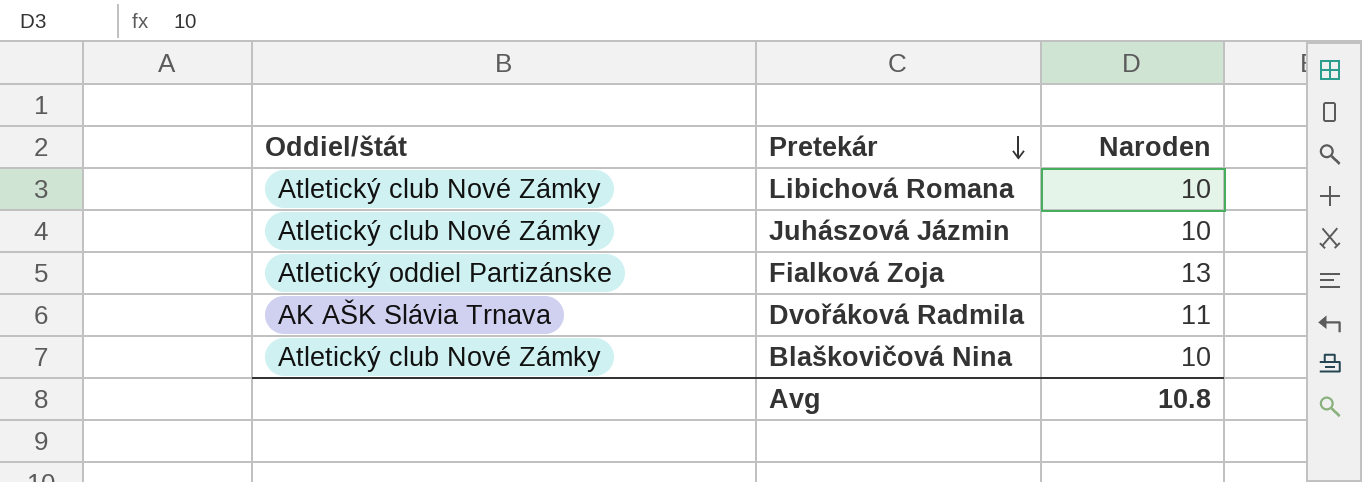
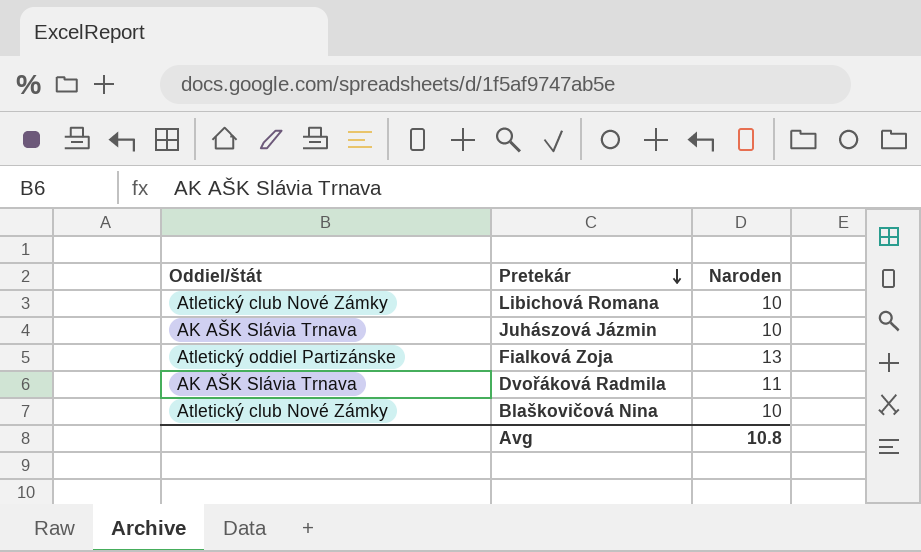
Juhászová Jázmin | Oddiel/štát: Atletický club Nové Zámky -> AK AŠK Slávia Trnava

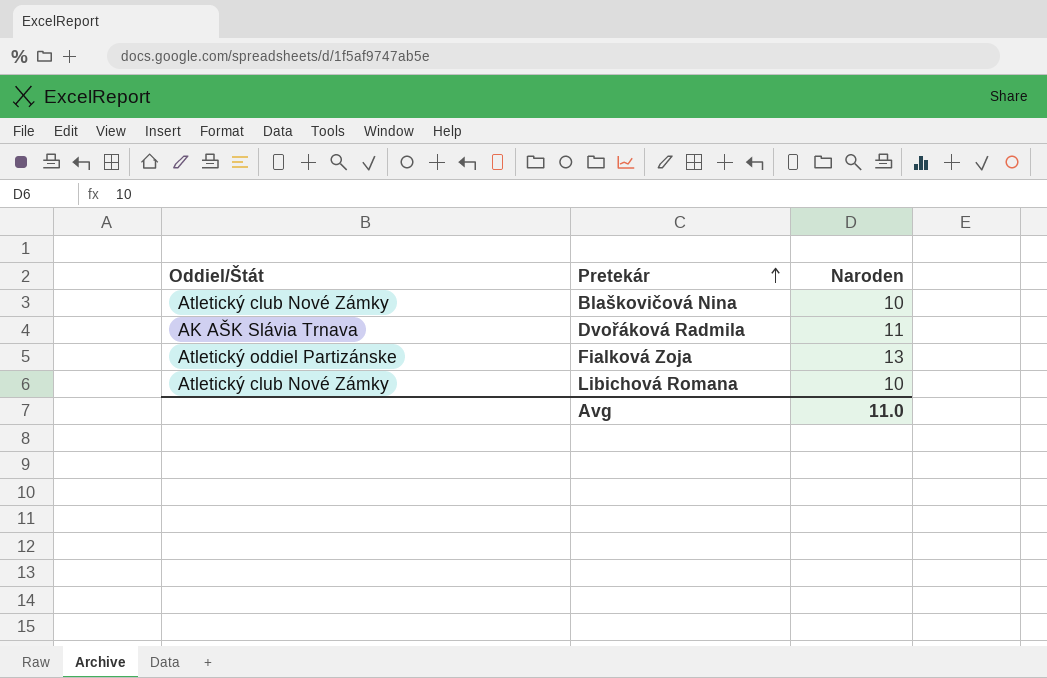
row order: Pretekár descending -> Pretekár ascending
column name: Oddiel/štát -> Oddiel/Štát
row Juhászová Jázmin: AK AŠK Slávia Trnava | 10 -> none
Avg | Naroden: 10.8 -> 11.0

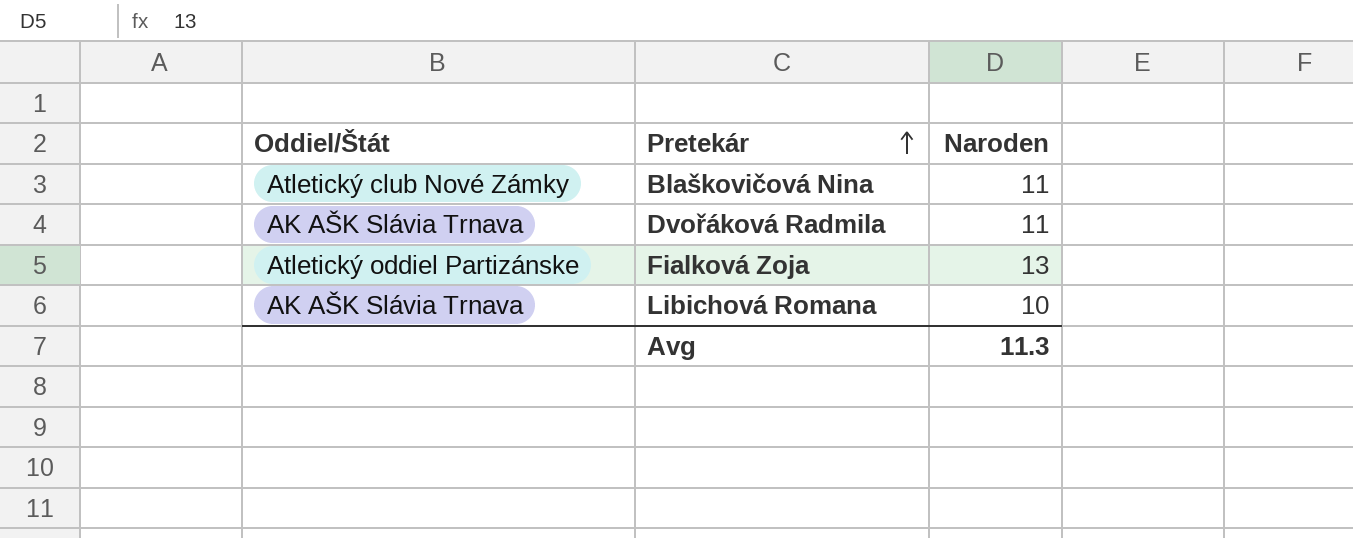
Blaškovičová Nina | Naroden: 10 -> 11
Libichová Romana | Oddiel/Štát: Atletický club Nové Zámky -> AK AŠK Slávia Trnava
Avg | Naroden: 11.0 -> 11.3

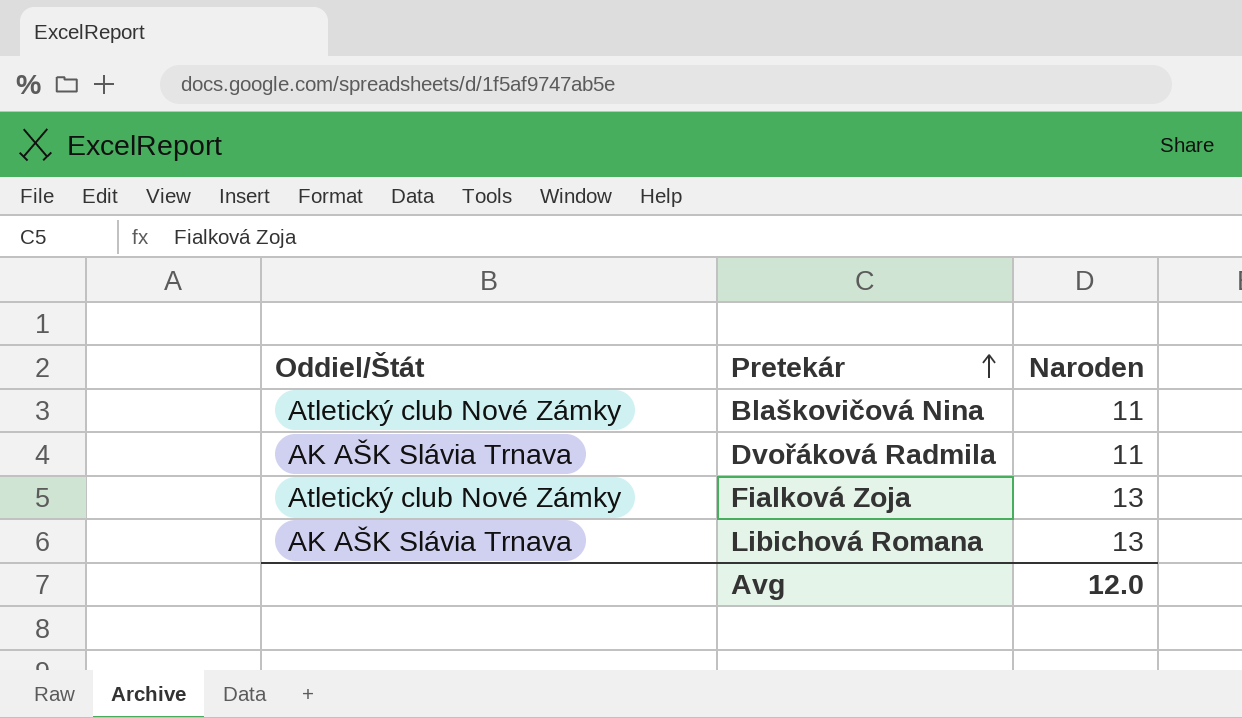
Fialková Zoja | Oddiel/Štát: Atletický oddiel Partizánske -> Atletický club Nové Zámky
Libichová Romana | Naroden: 10 -> 13
Avg | Naroden: 11.3 -> 12.0

